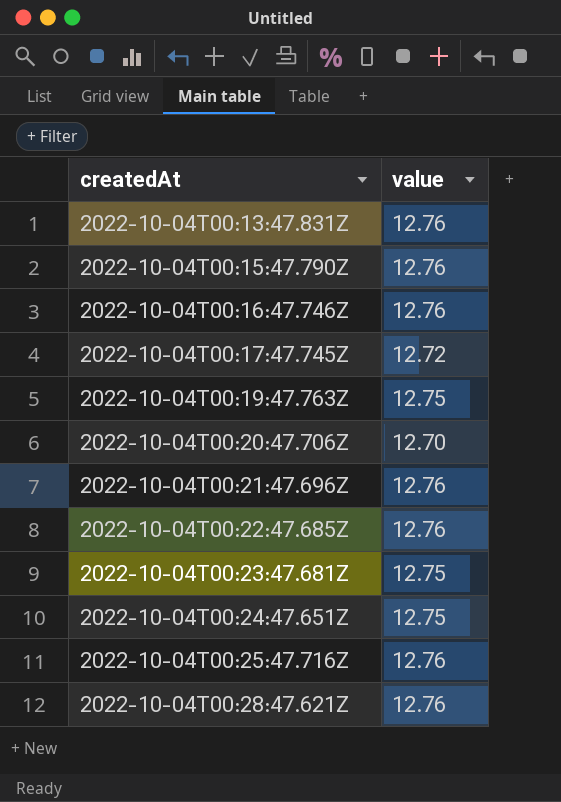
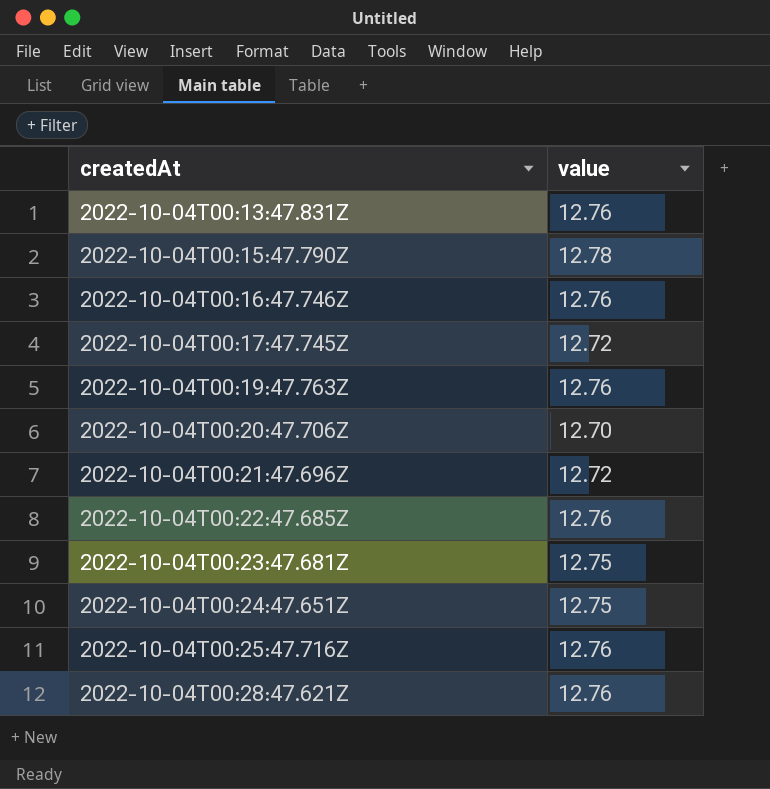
2022-10-04T00:15:47.790Z | value: 12.76 -> 12.78
2022-10-04T00:19:47.763Z | value: 12.75 -> 12.76
2022-10-04T00:21:47.696Z | value: 12.76 -> 12.72

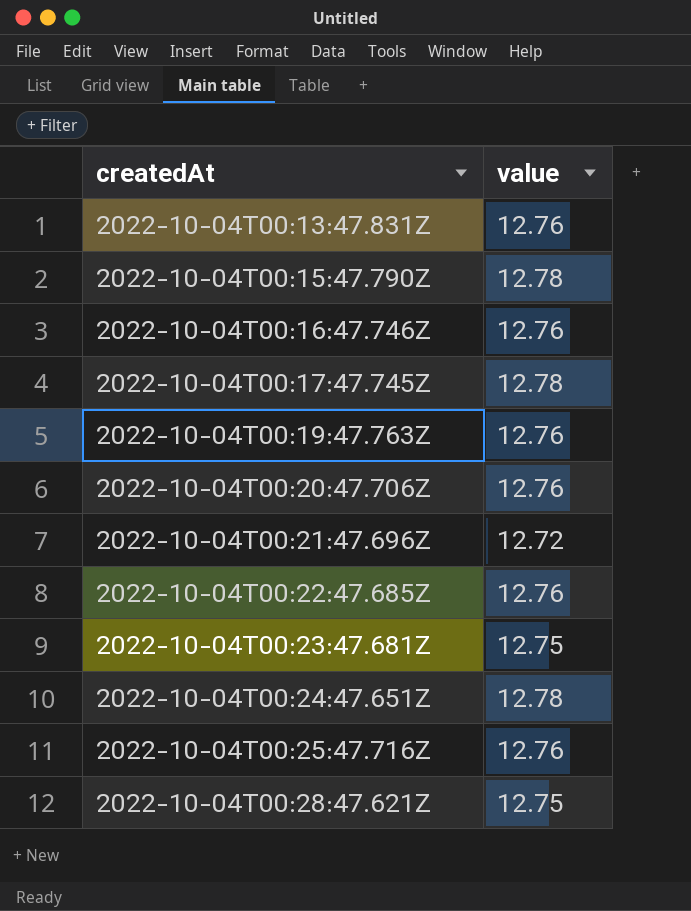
2022-10-04T00:17:47.745Z | value: 12.72 -> 12.78
2022-10-04T00:20:47.706Z | value: 12.70 -> 12.76
2022-10-04T00:24:47.651Z | value: 12.75 -> 12.78
2022-10-04T00:28:47.621Z | value: 12.76 -> 12.75

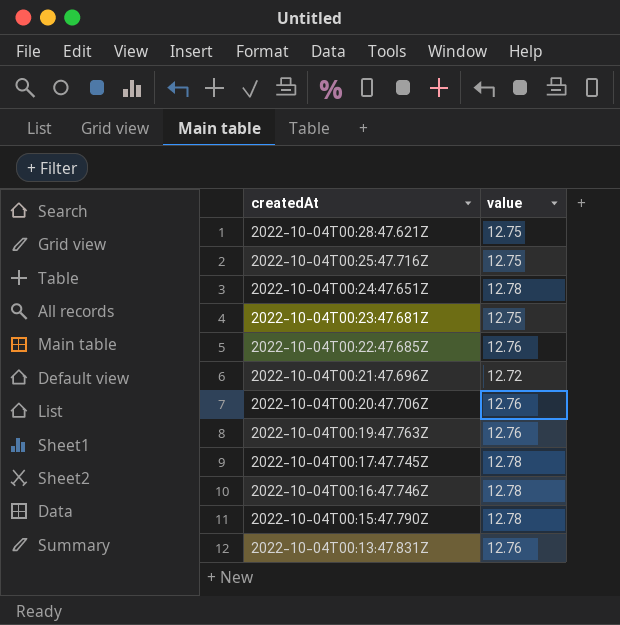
row order: createdAt ascending -> createdAt descending
2022-10-04T00:25:47.716Z | value: 12.76 -> 12.75
2022-10-04T00:16:47.746Z | value: 12.76 -> 12.78

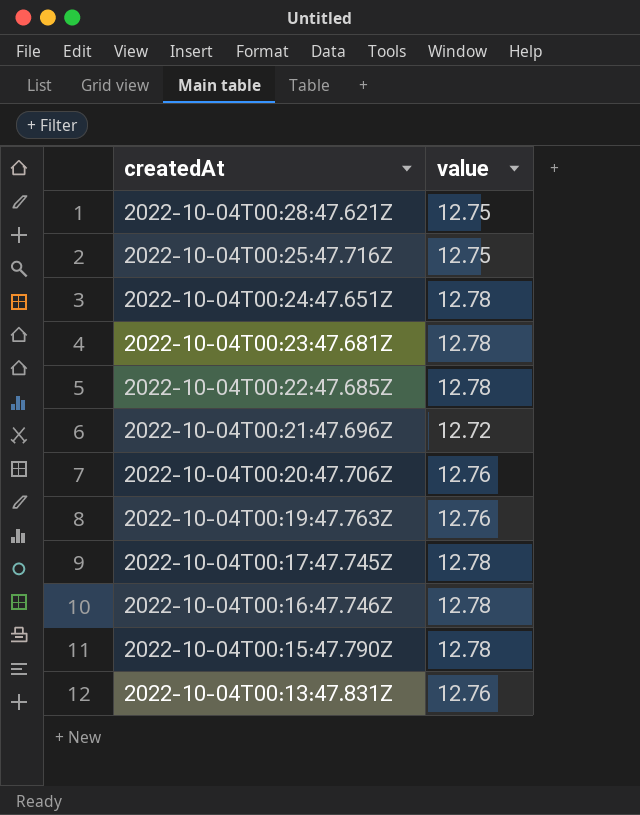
2022-10-04T00:23:47.681Z | value: 12.75 -> 12.78
2022-10-04T00:22:47.685Z | value: 12.76 -> 12.78

